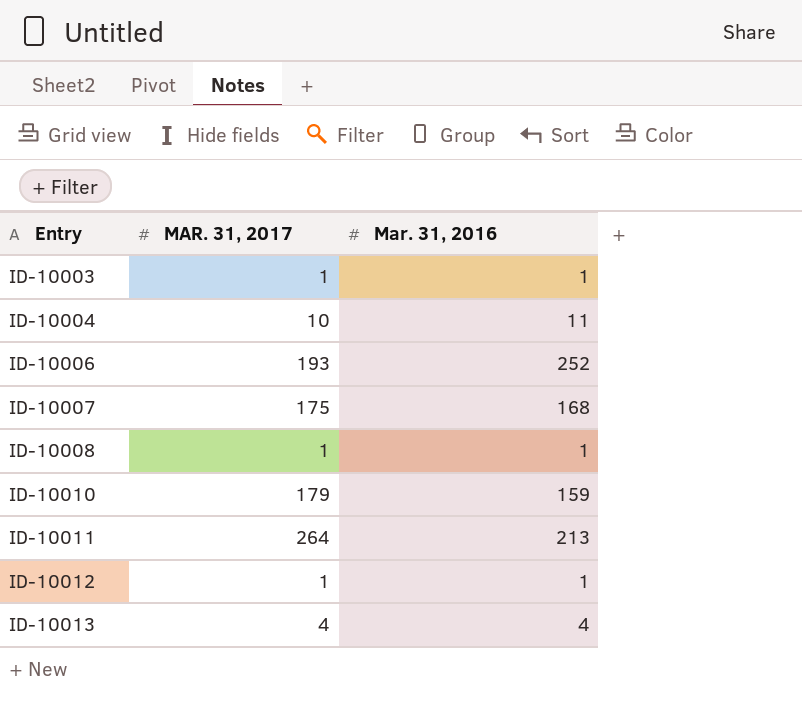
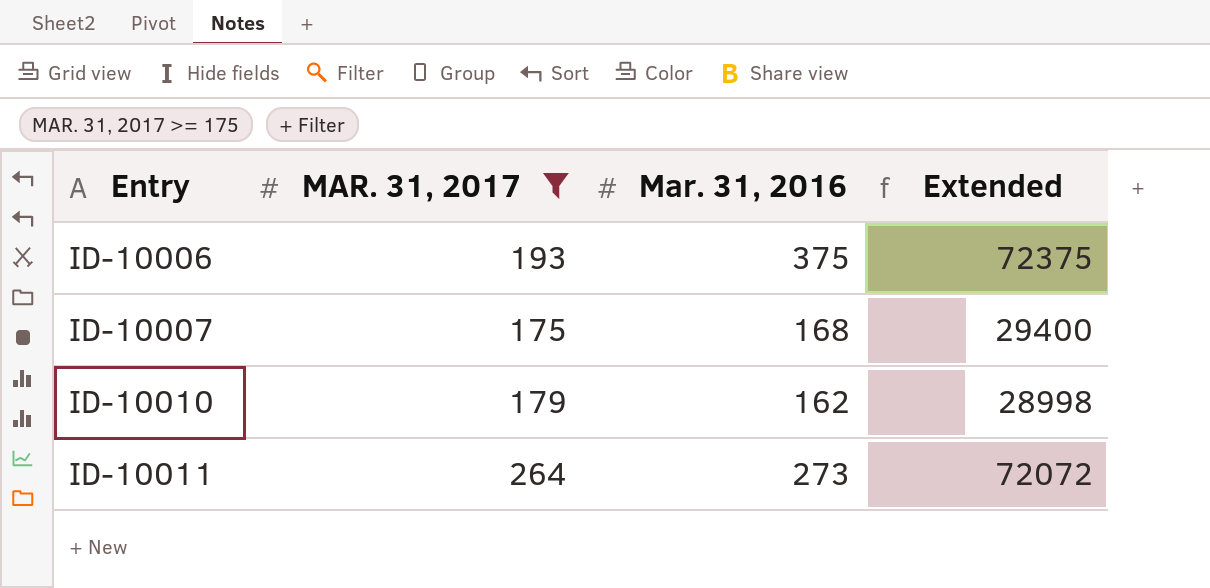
filter: none -> MAR. 31, 2017 >= 175
column Extended | formula: none -> [MAR. 31, 2017] * [Mar. 31, 2016]
ID-10006 | Mar. 31, 2016: 252 -> 375
ID-10010 | Mar. 31, 2016: 159 -> 162
ID-10011 | Mar. 31, 2016: 213 -> 273

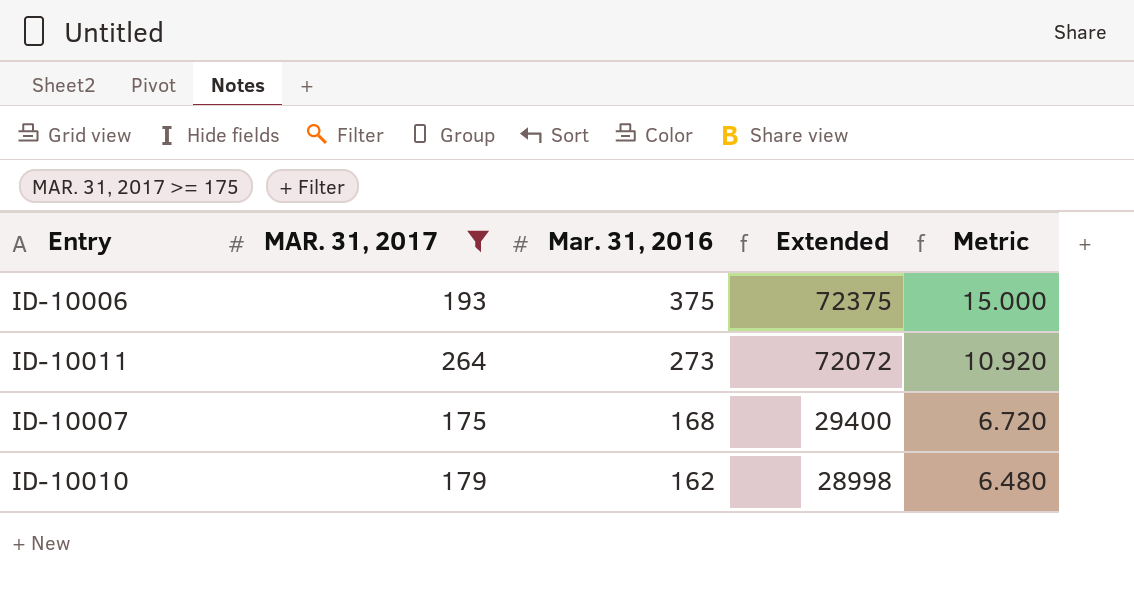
row order: Entry ascending -> Mar. 31, 2016 descending
column Metric | formula: none -> [Mar. 31, 2016] * 0.04

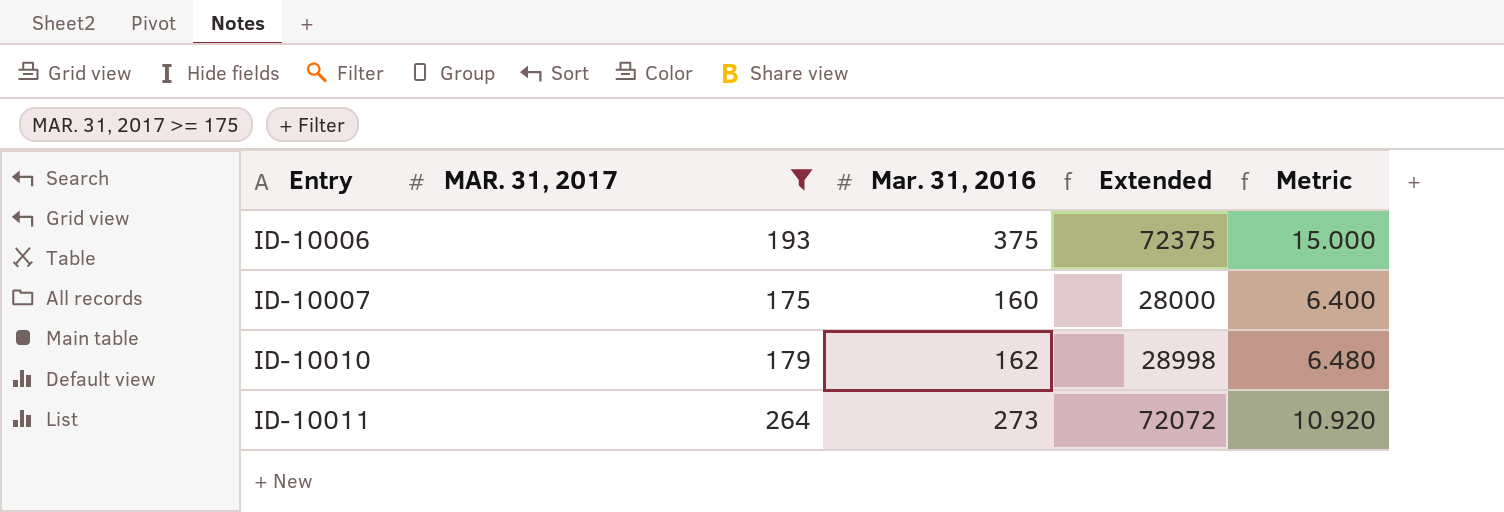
row order: Mar. 31, 2016 descending -> Entry ascending
ID-10007 | Mar. 31, 2016: 168 -> 160
ID-10007 | Extended: 29400 -> 28000
ID-10007 | Metric: 6.720 -> 6.400

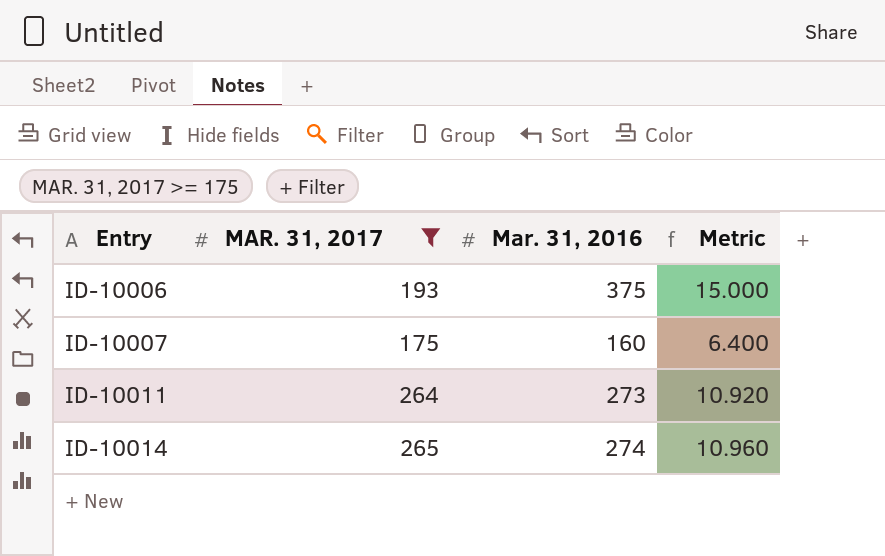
column Extended | formula: [MAR. 31, 2017] * [Mar. 31, 2016] -> none
row ID-10010: 179 | 162 | 28998 | 6.480 -> none
row ID-10014: none -> 265 | 274 | 10.960

